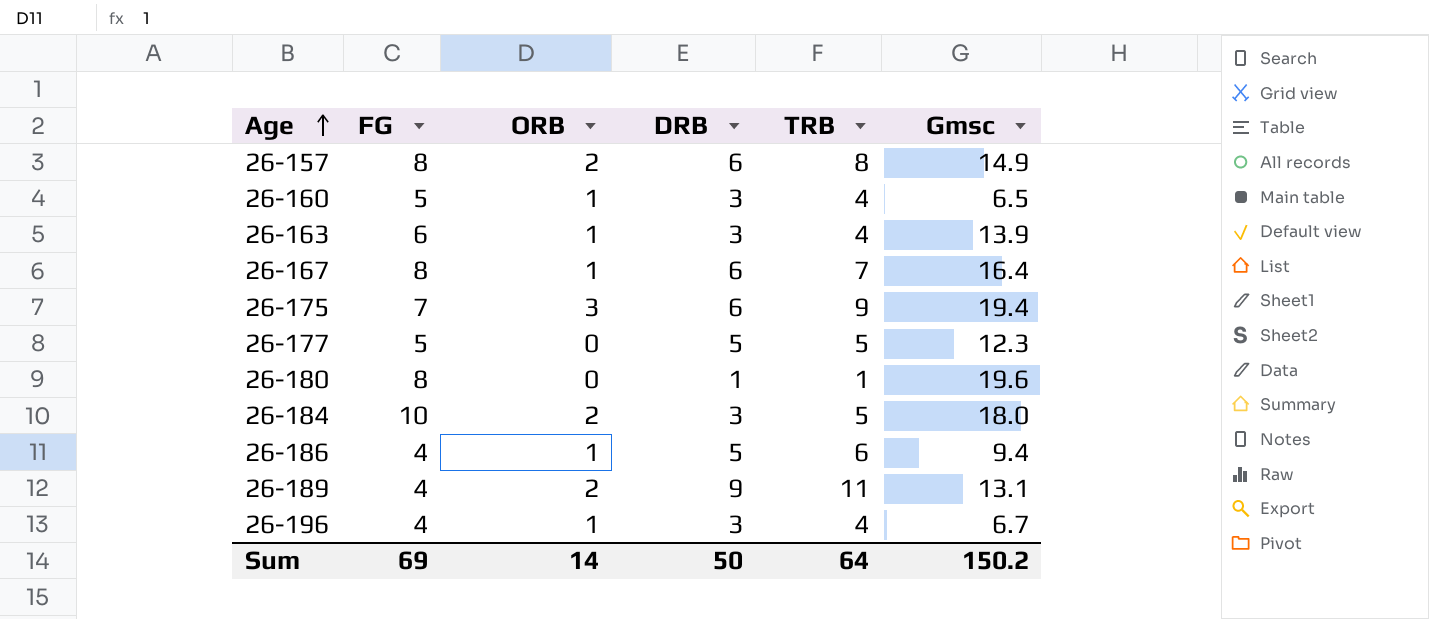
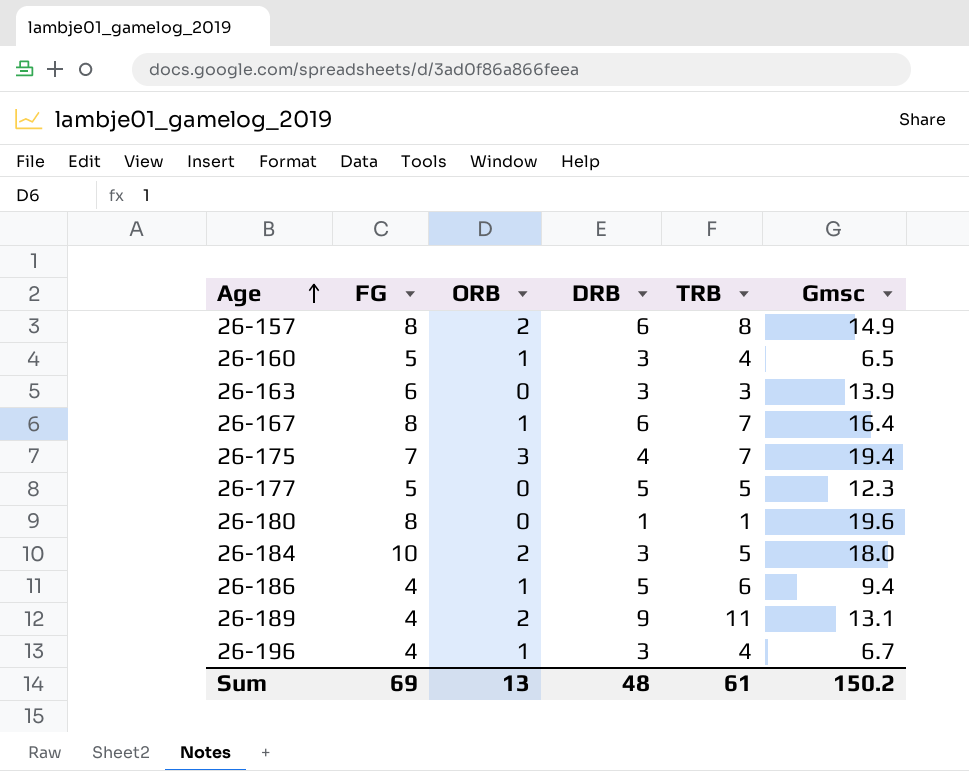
26-163 | ORB: 1 -> 0
26-163 | TRB: 4 -> 3
26-175 | DRB: 6 -> 4
26-175 | TRB: 9 -> 7
Sum | ORB: 14 -> 13
Sum | DRB: 50 -> 48
Sum | TRB: 64 -> 61

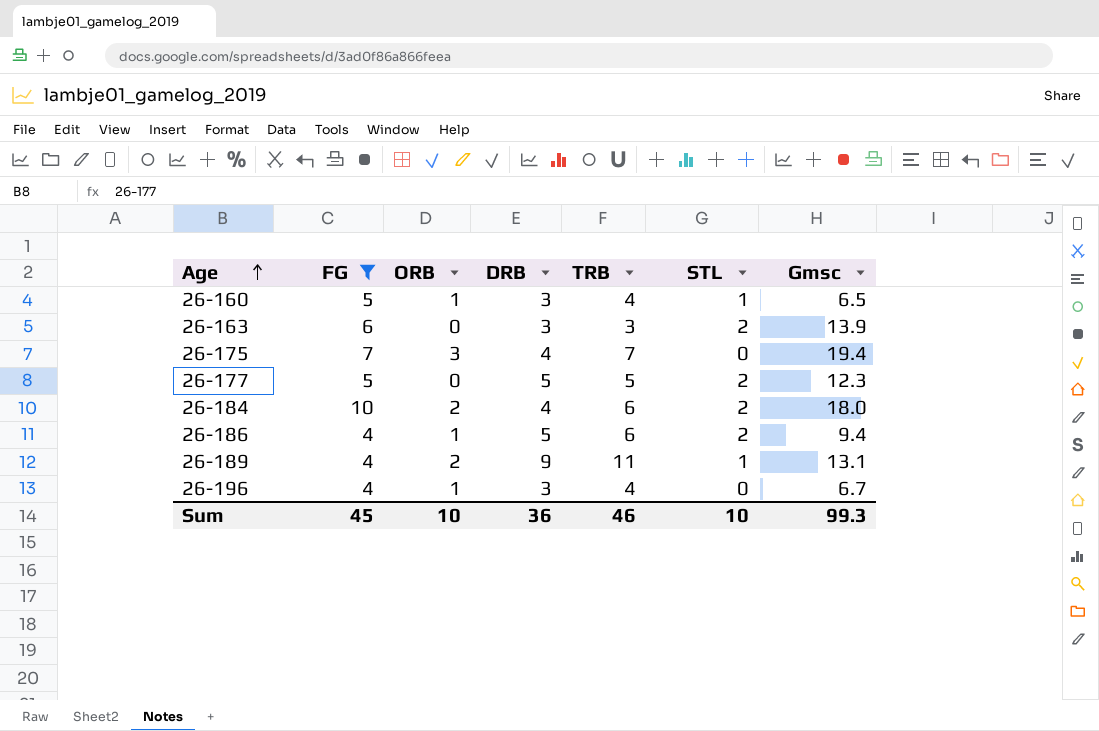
filter: none -> FG != 8
column STL | position: none -> 6
26-184 | DRB: 3 -> 4
26-184 | TRB: 5 -> 6
Sum | FG: 69 -> 45
Sum | ORB: 13 -> 10
Sum | DRB: 48 -> 36
Sum | TRB: 61 -> 46
Sum | Gmsc: 150.2 -> 99.3

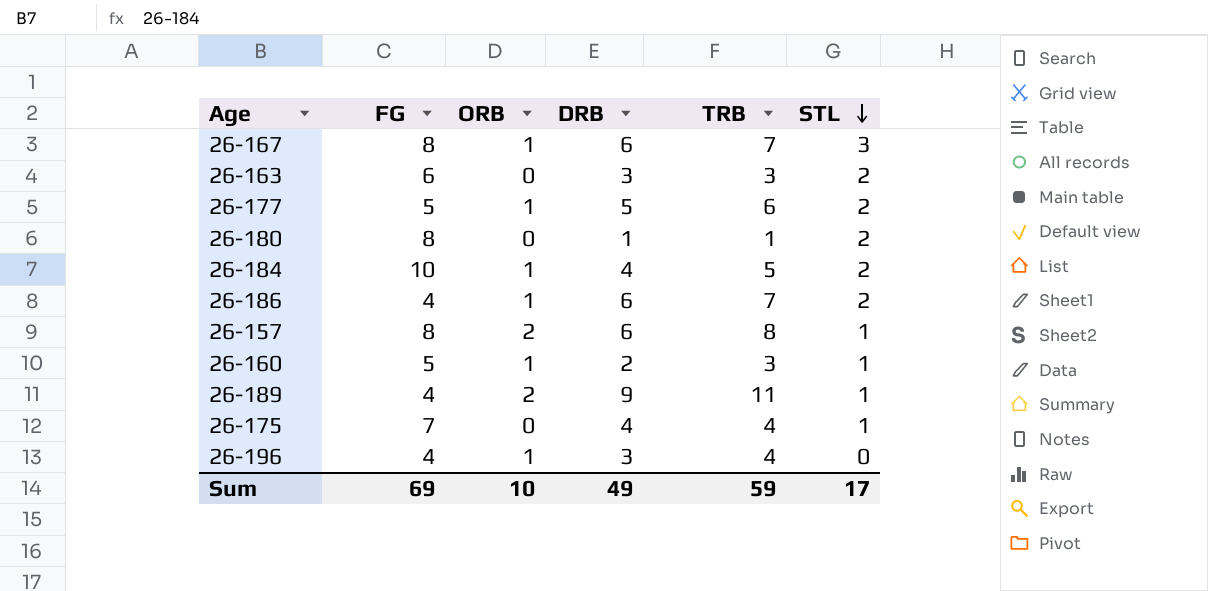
filter: FG != 8 -> none
row order: Age ascending -> STL descending
column Gmsc | position: 7 -> none
26-177 | ORB: 0 -> 1
26-177 | TRB: 5 -> 6
26-184 | ORB: 2 -> 1
26-184 | TRB: 6 -> 5
26-186 | DRB: 5 -> 6
26-186 | TRB: 6 -> 7
26-160 | DRB: 3 -> 2
26-160 | TRB: 4 -> 3
26-175 | ORB: 3 -> 0
26-175 | TRB: 7 -> 4
26-175 | STL: 0 -> 1
Sum | FG: 45 -> 69
Sum | DRB: 36 -> 49
Sum | TRB: 46 -> 59
Sum | STL: 10 -> 17

